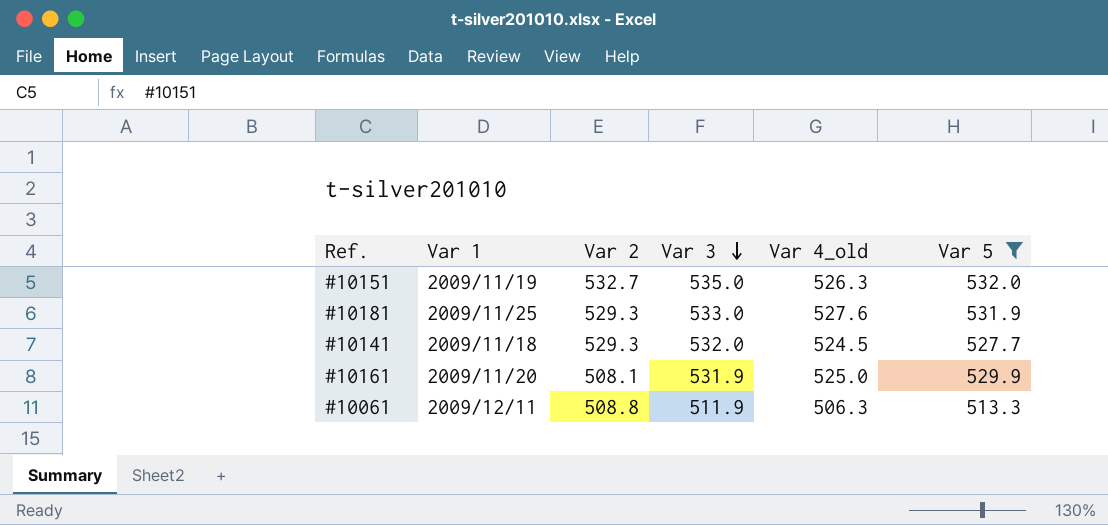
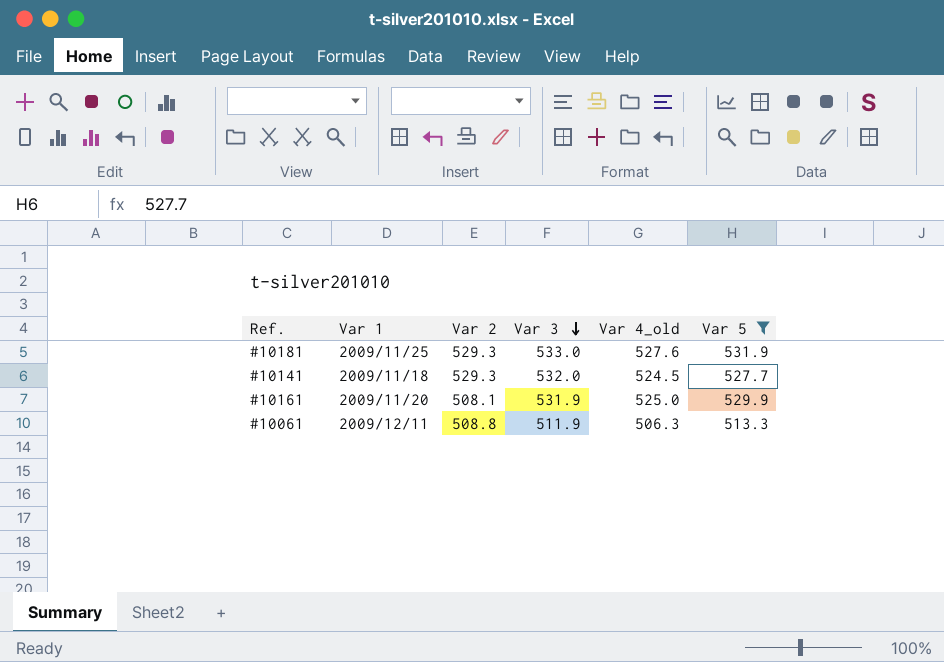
row #10151: 2009/11/19 | 532.7 | 535.0 | 526.3 | 532.0 -> none

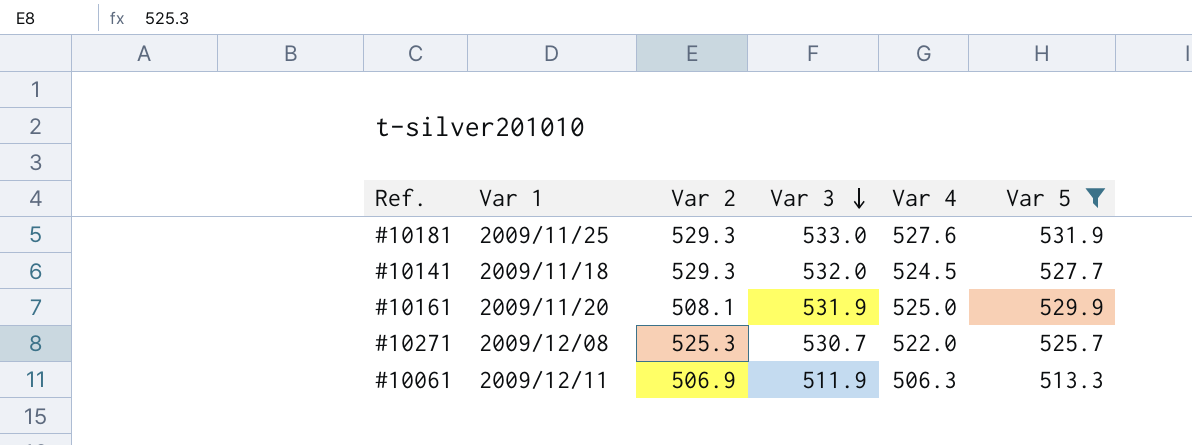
column name: Var 4_old -> Var 4
row #10271: none -> 2009/12/08 | 525.3 | 530.7 | 522.0 | 525.7
#10061 | Var 2: 508.8 -> 506.9

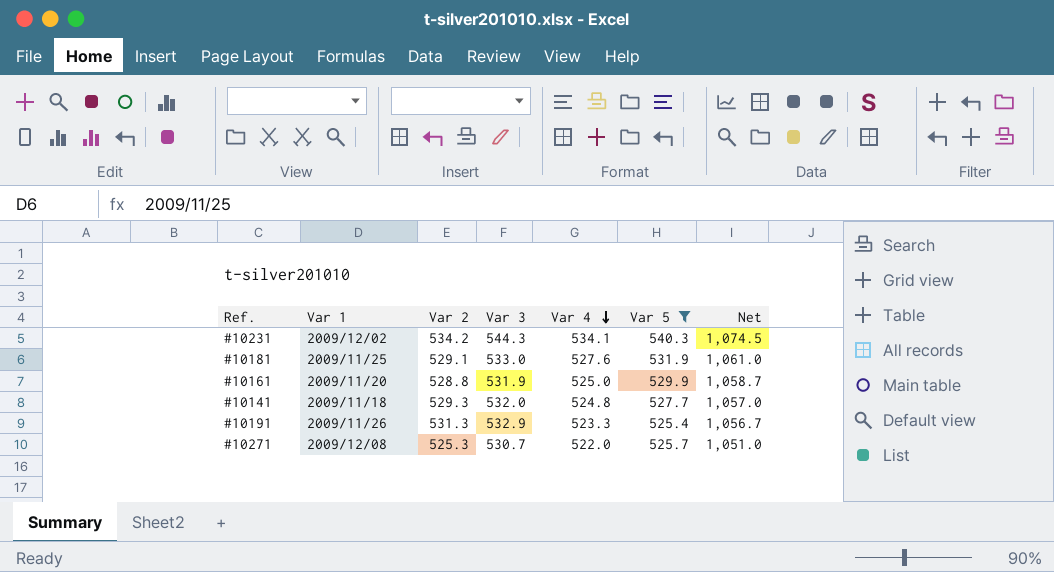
row order: Var 3 descending -> Var 4 descending
column Net | formula: none -> [Var 2] + [Var 5]
row #10061: 2009/12/11 | 506.9 | 511.9 | 506.3 | 513.3 -> none
row #10231: none -> 2009/12/02 | 534.2 | 544.3 | 534.1 | 540.3 | 1,074.5
#10181 | Var 2: 529.3 -> 529.1
#10161 | Var 2: 508.1 -> 528.8
#10141 | Var 4: 524.5 -> 524.8
row #10191: none -> 2009/11/26 | 531.3 | 532.9 | 523.3 | 525.4 | 1,056.7

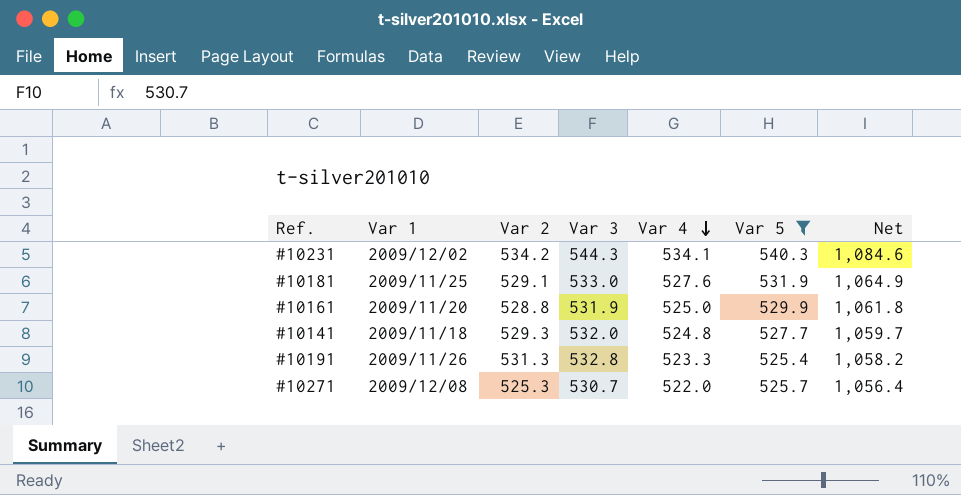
column Net | formula: [Var 2] + [Var 5] -> [Var 3] + [Var 5]
#10191 | Var 3: 532.9 -> 532.8

